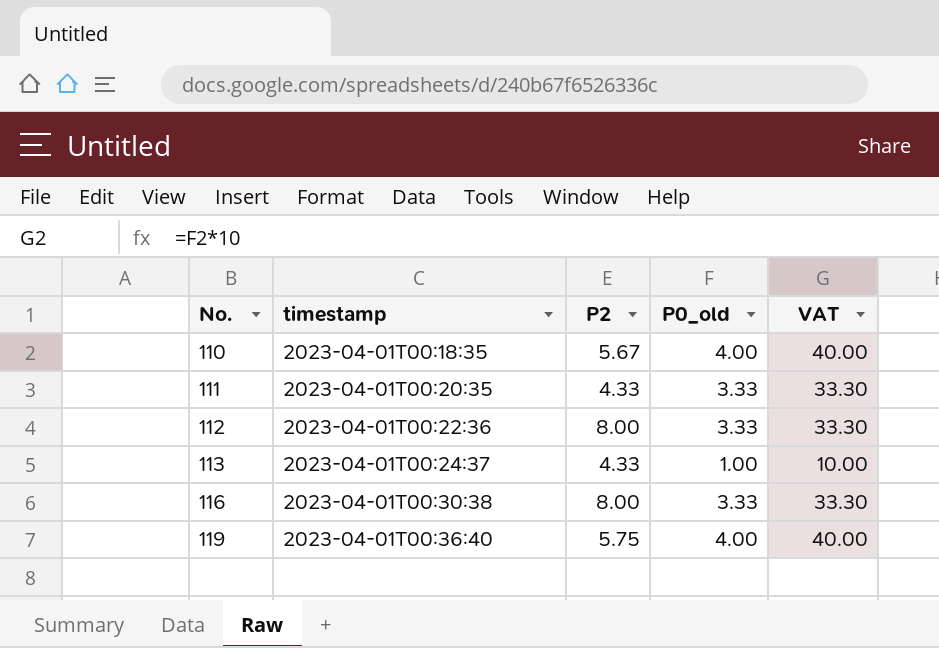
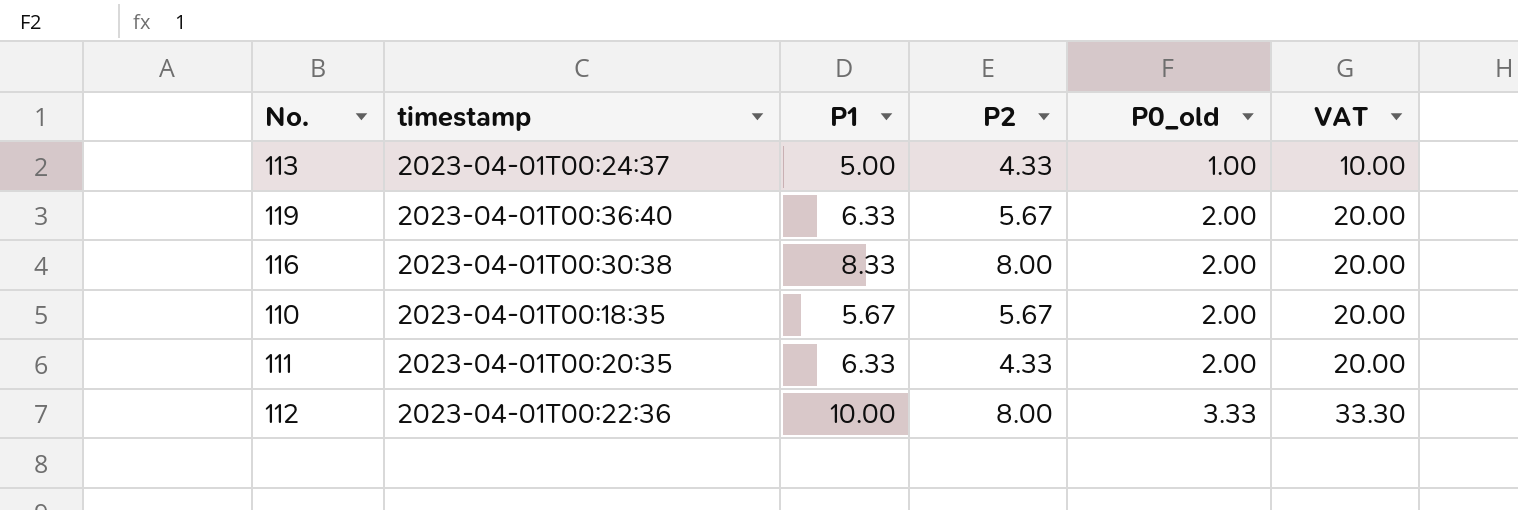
row order: No. ascending -> P0_old ascending
column P1 | position: none -> 3
119 | P2: 5.75 -> 5.67
119 | P0_old: 4.00 -> 2.00
119 | VAT: 40.00 -> 20.00
116 | P0_old: 3.33 -> 2.00
116 | VAT: 33.30 -> 20.00
110 | P0_old: 4.00 -> 2.00
110 | VAT: 40.00 -> 20.00
111 | P0_old: 3.33 -> 2.00
111 | VAT: 33.30 -> 20.00

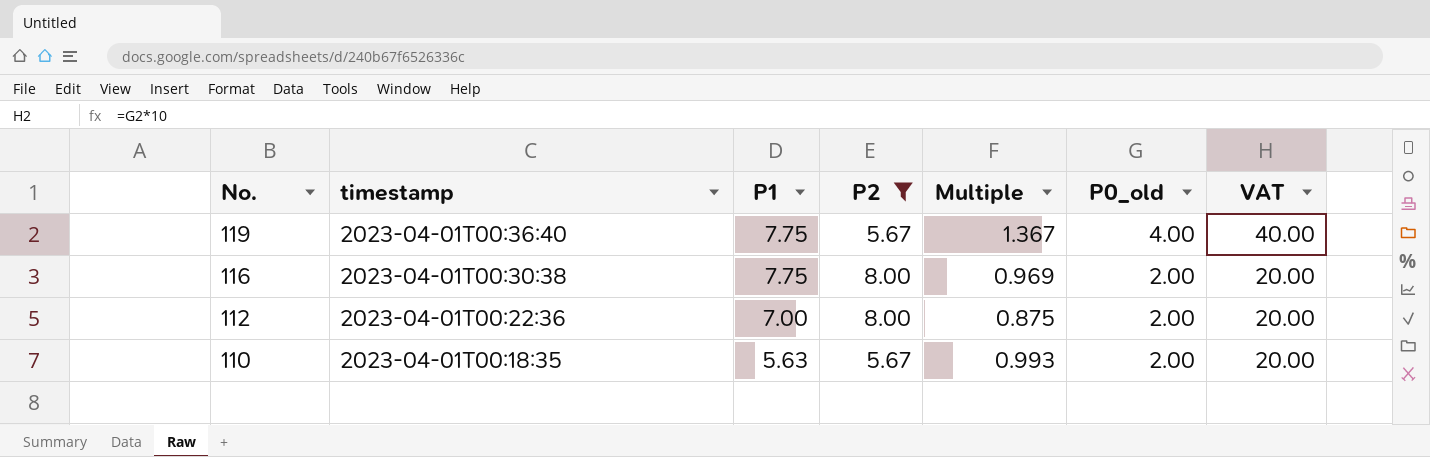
filter: none -> P2 != 4.33
row order: P0_old ascending -> No. descending
column Multiple | formula: none -> [P1] / [P2]
119 | P1: 6.33 -> 7.75
119 | P0_old: 2.00 -> 4.00
119 | VAT: 20.00 -> 40.00
116 | P1: 8.33 -> 7.75
112 | P1: 10.00 -> 7.00
112 | P0_old: 3.33 -> 2.00
112 | VAT: 33.30 -> 20.00
110 | P1: 5.67 -> 5.63

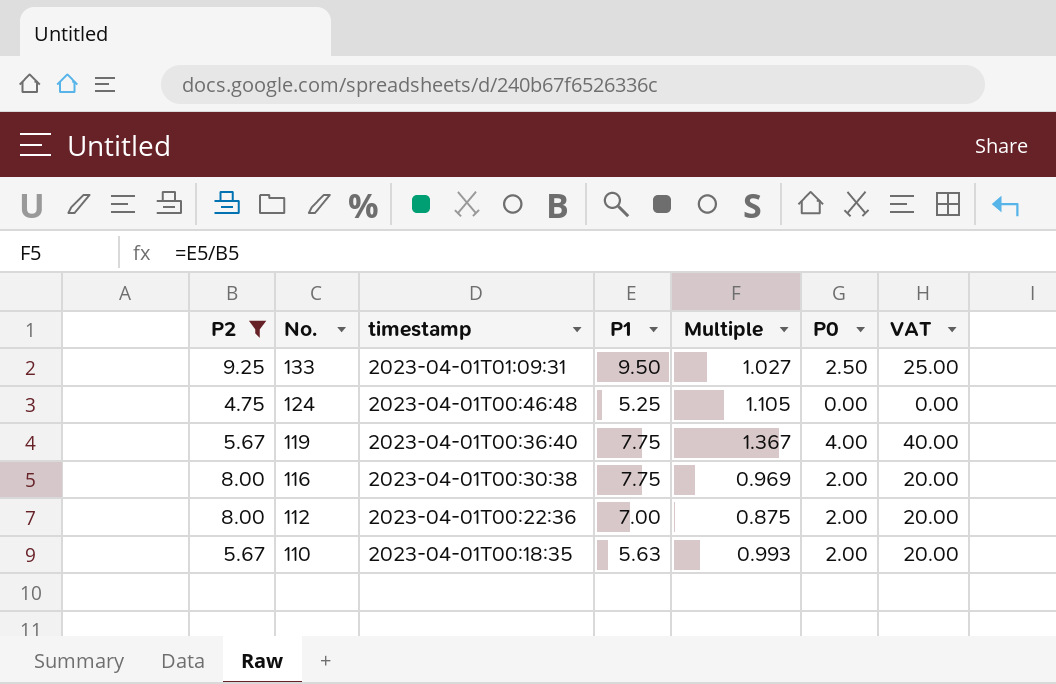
column P2 | position: 4 -> 1
column name: P0_old -> P0
row 133: none -> 9.25 | 2023-04-01T01:09:31 | 9.50 | 1.027 | 2.50 | 25.00
row 124: none -> 4.75 | 2023-04-01T00:46:48 | 5.25 | 1.105 | 0.00 | 0.00

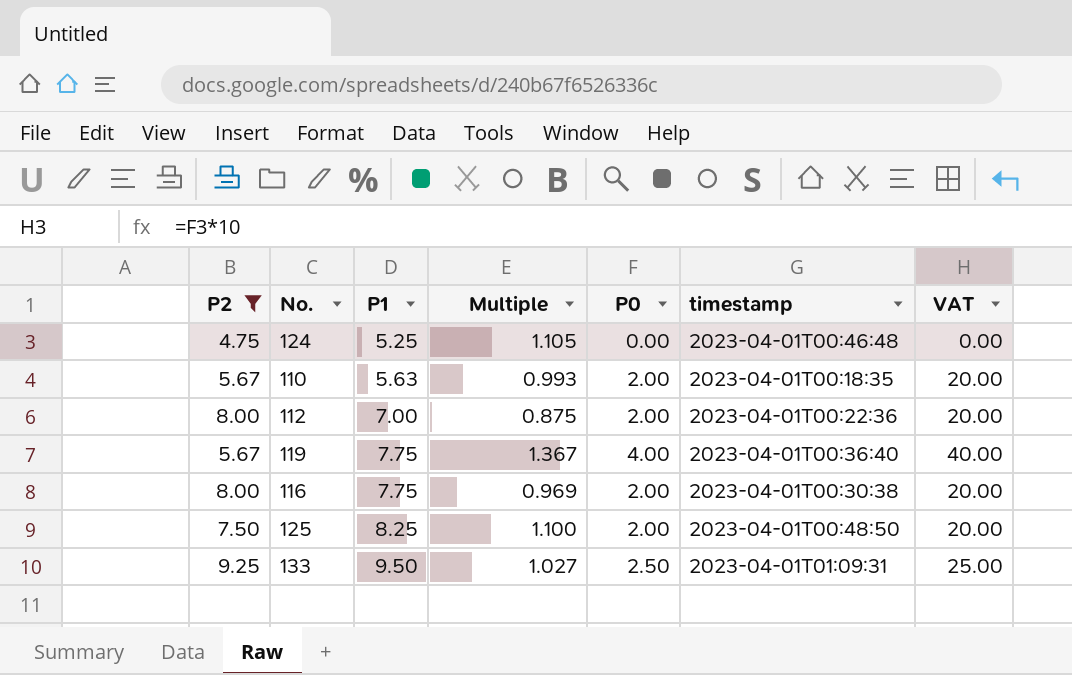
row order: No. descending -> P1 ascending
column timestamp | position: 3 -> 6
row 125: none -> 7.50 | 8.25 | 1.100 | 2.00 | 2023-04-01T00:48:50 | 20.00

